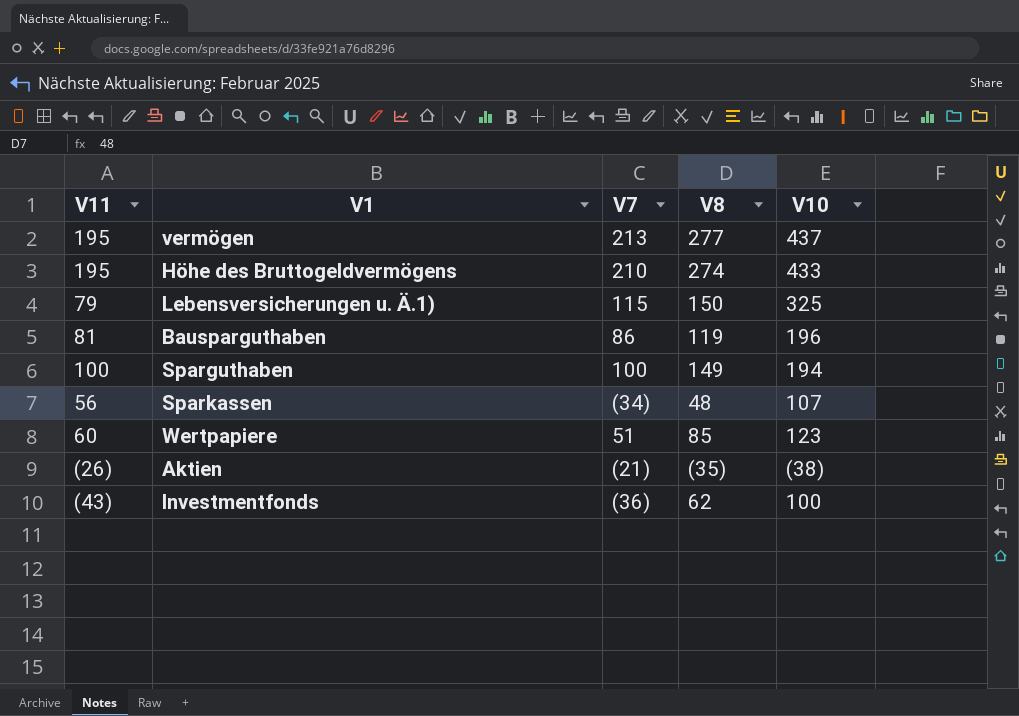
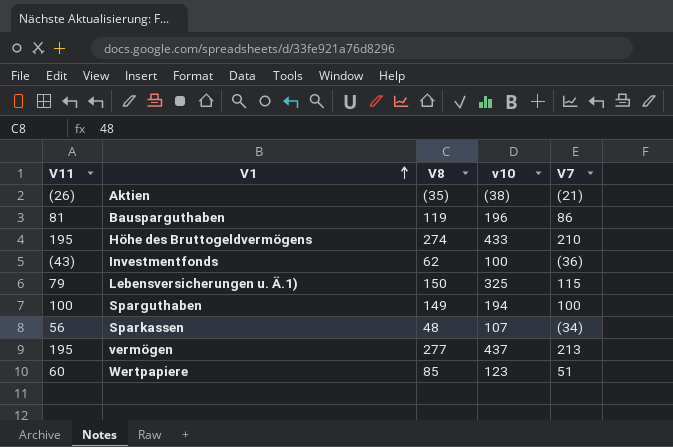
row order: none -> V1 ascending
column name: V10 -> v10
column V7 | position: 3 -> 5

